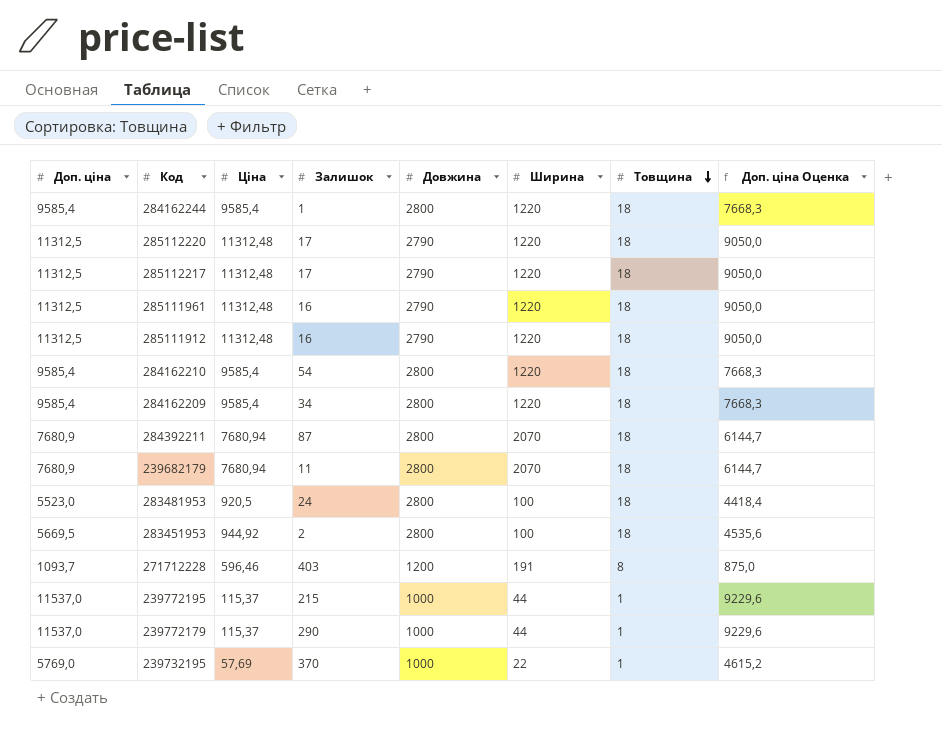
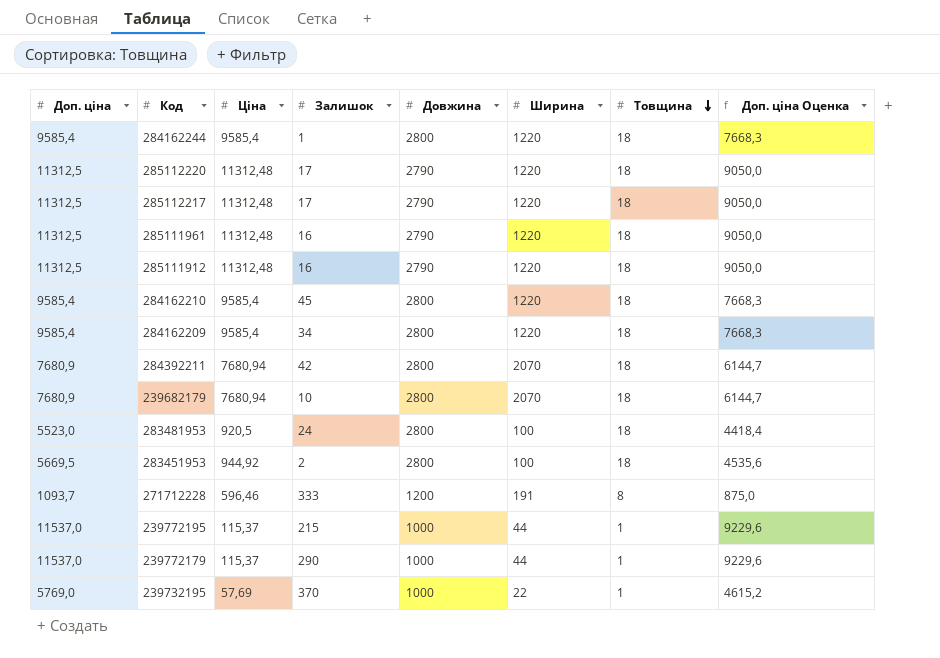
284162210 | Залишок: 54 -> 45
284392211 | Залишок: 87 -> 42
239682179 | Залишок: 11 -> 10
271712228 | Залишок: 403 -> 333

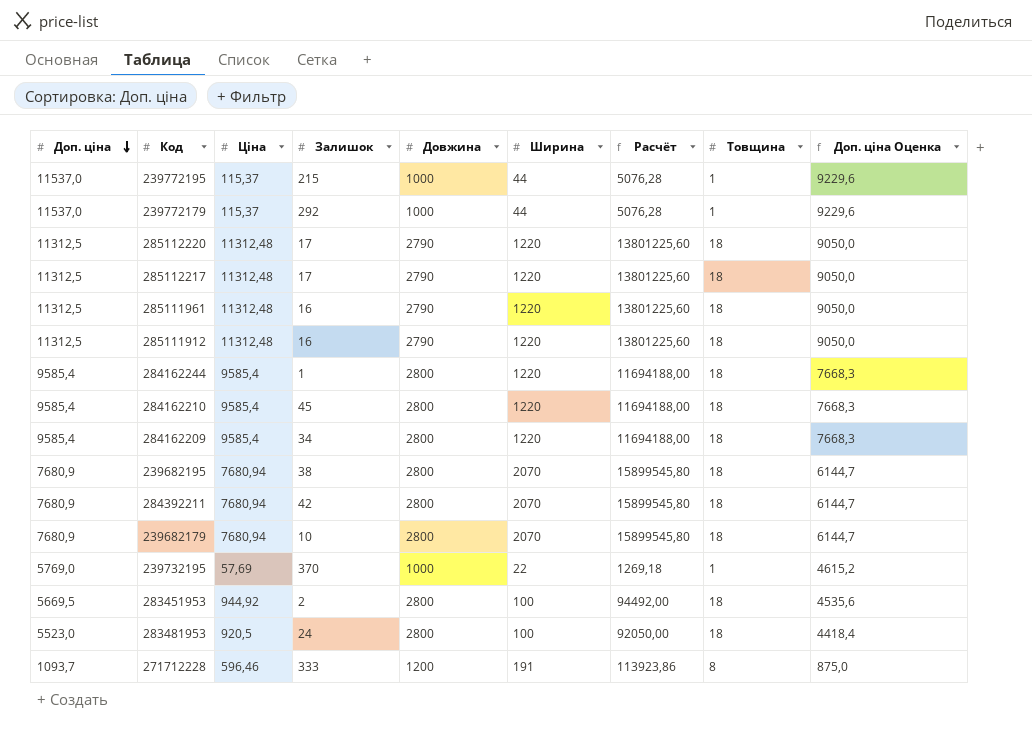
row order: Товщина descending -> Доп. ціна descending
column Расчёт | formula: none -> [Ціна] * [Ширина]
239772179 | Залишок: 290 -> 292
row 239682195: none -> 7680,9 | 7680,94 | 38 | 2800 | 2070 | 15899545,80 | 18 | 6144,7

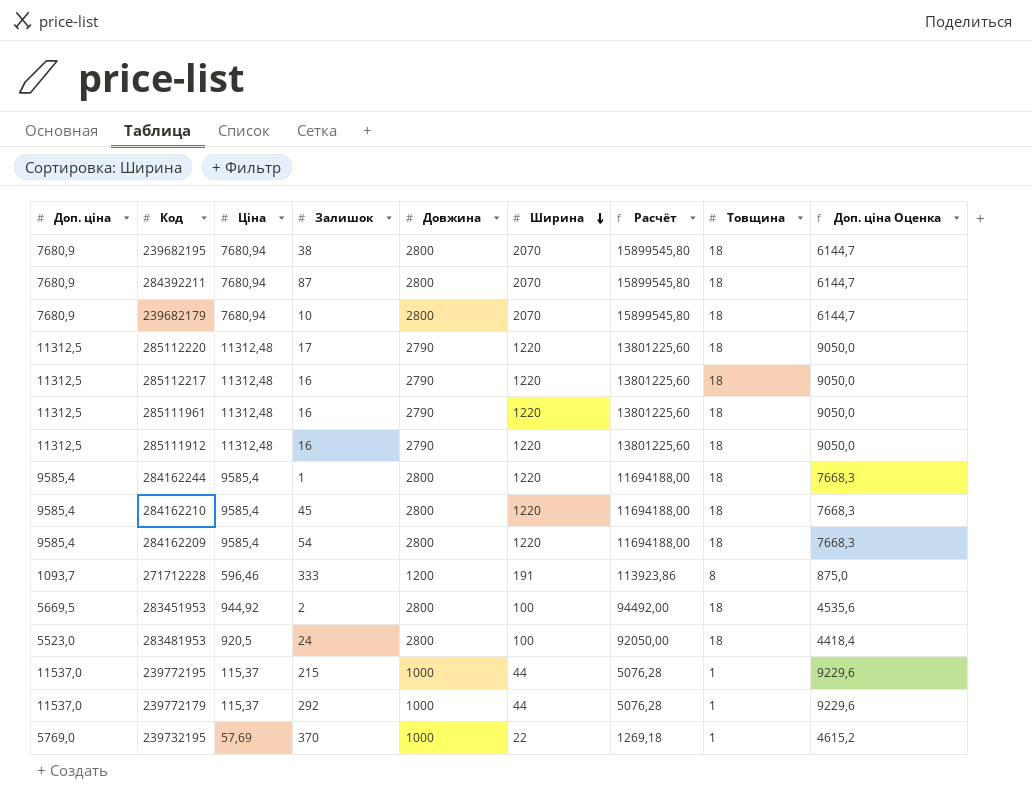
row order: Доп. ціна descending -> Ширина descending
284392211 | Залишок: 42 -> 87
285112217 | Залишок: 17 -> 16
284162209 | Залишок: 34 -> 54

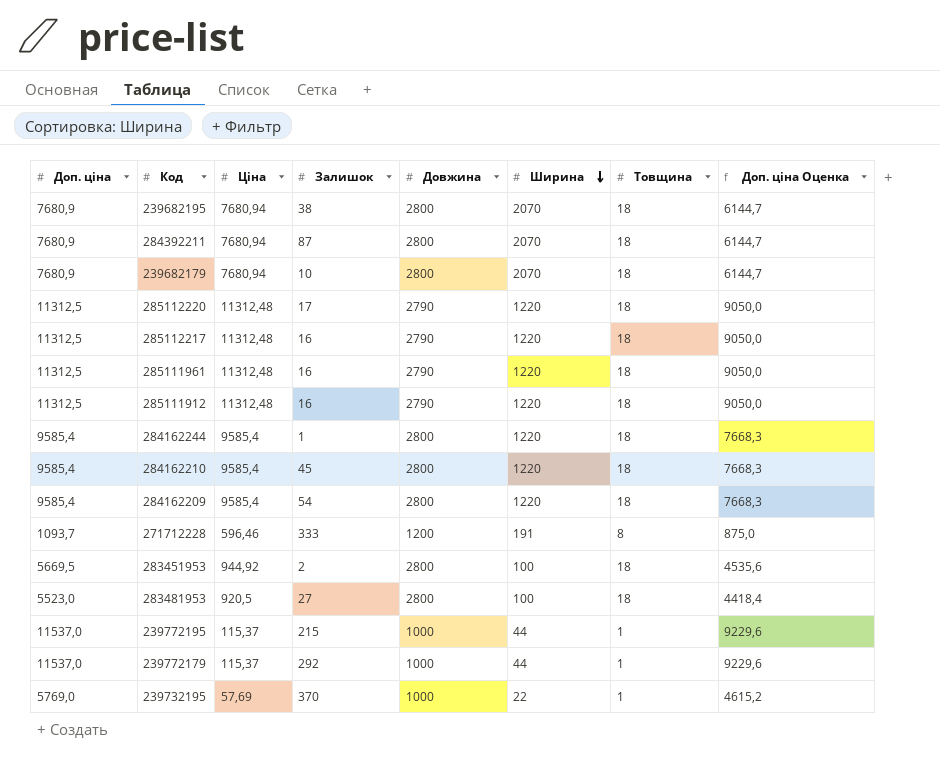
column Расчёт | formula: [Ціна] * [Ширина] -> none
283481953 | Залишок: 24 -> 27

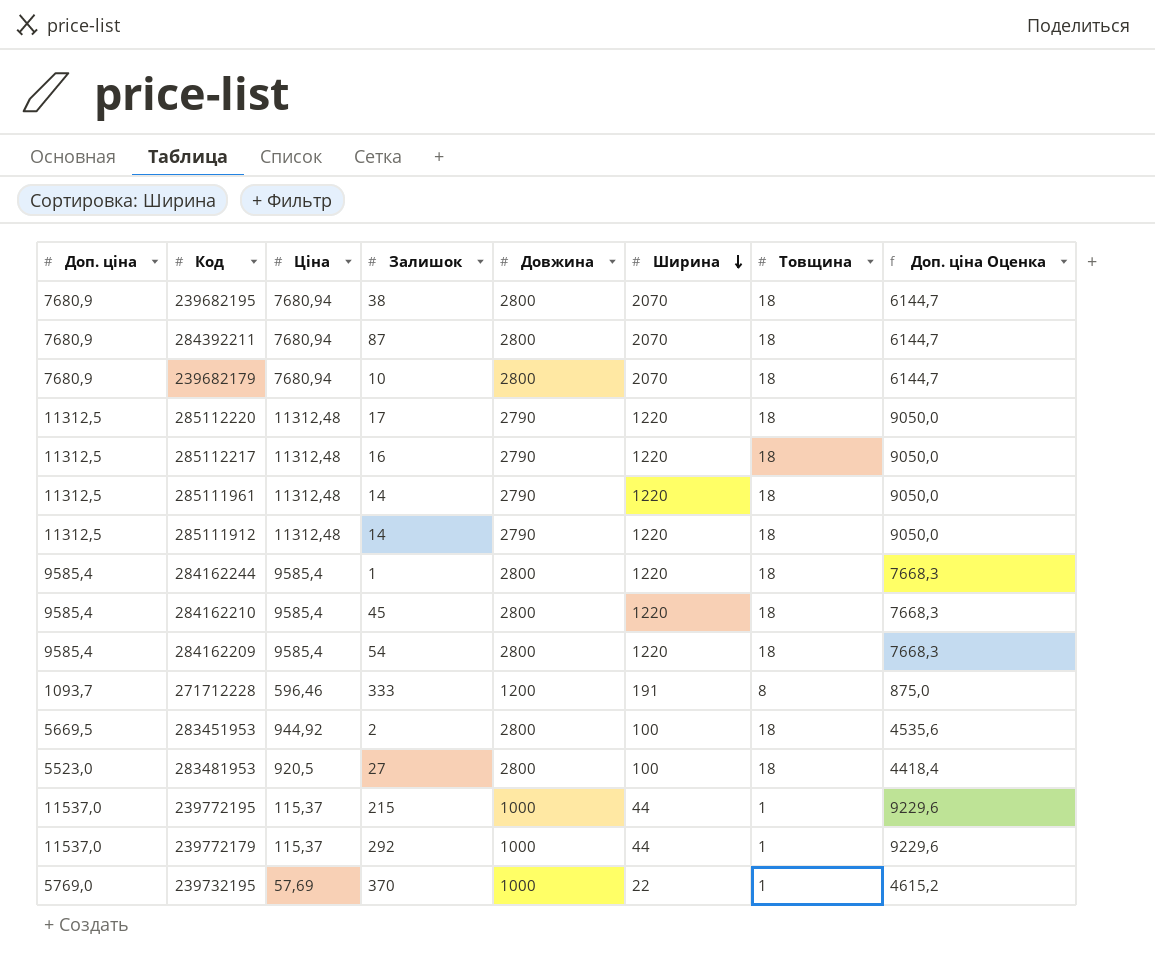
285111961 | Залишок: 16 -> 14
285111912 | Залишок: 16 -> 14

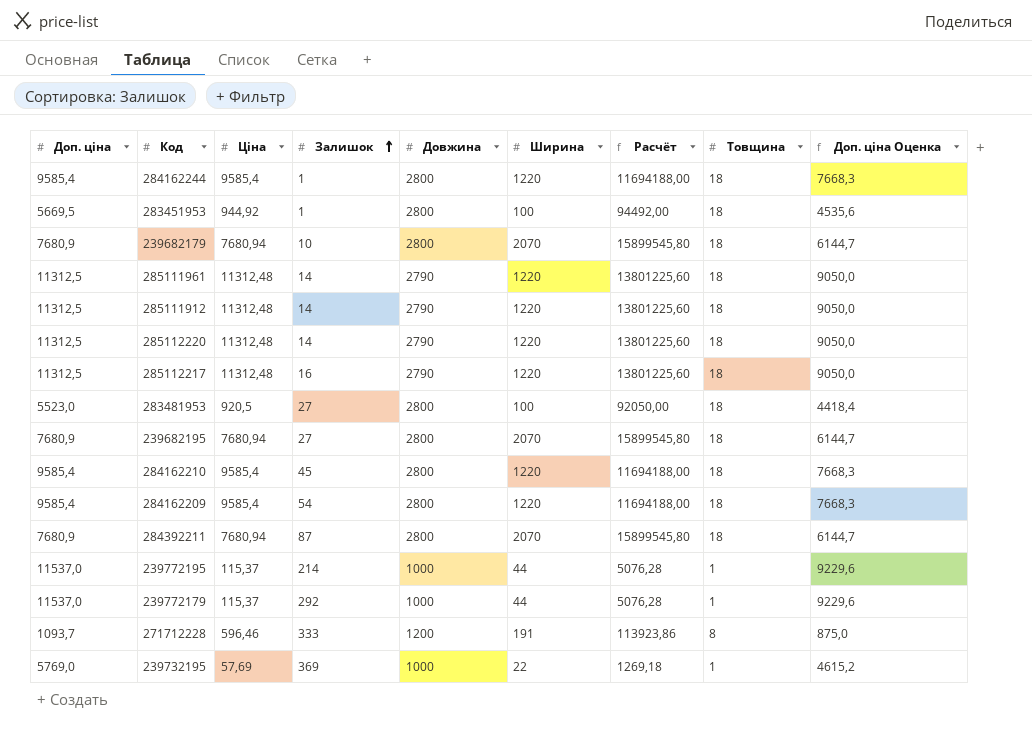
row order: Ширина descending -> Залишок ascending
column Расчёт | formula: none -> [Ціна] * [Ширина]
283451953 | Залишок: 2 -> 1
285112220 | Залишок: 17 -> 14
239682195 | Залишок: 38 -> 27
239772195 | Залишок: 215 -> 214
239732195 | Залишок: 370 -> 369

